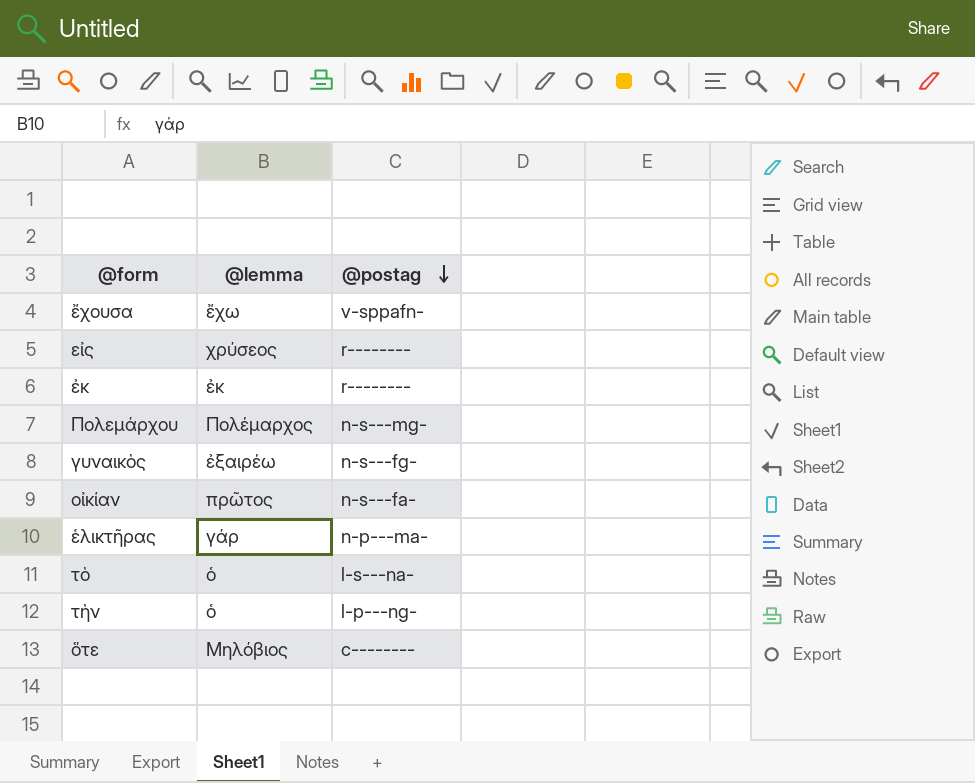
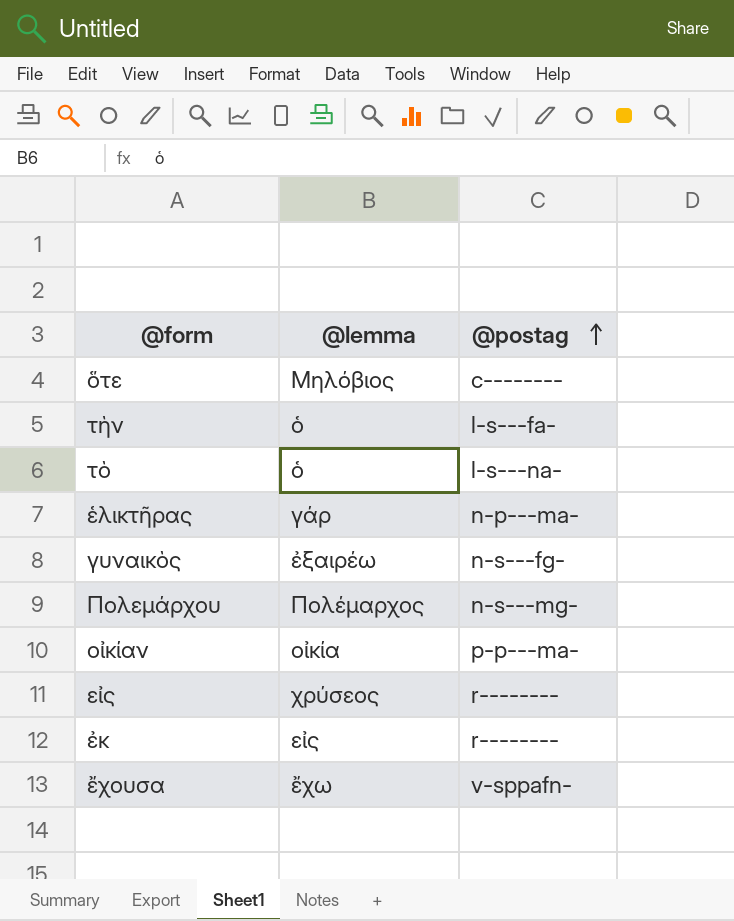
row order: @postag descending -> @postag ascending
τὴν | @postag: l-p---ng- -> l-s---fa-
οἰκίαν | @lemma: πρῶτος -> οἰκία
οἰκίαν | @postag: n-s---fa- -> p-p---ma-
ἐκ | @lemma: ἐκ -> εἰς

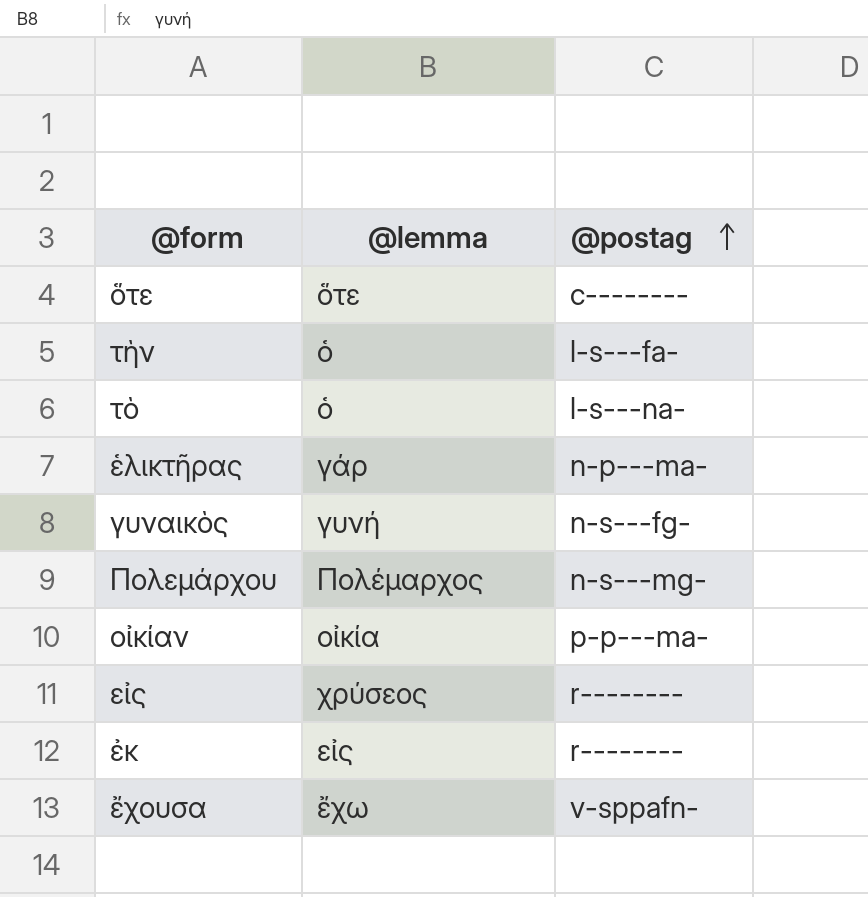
ὅτε | @lemma: Μηλόβιος -> ὅτε
γυναικὸς | @lemma: ἐξαιρέω -> γυνή

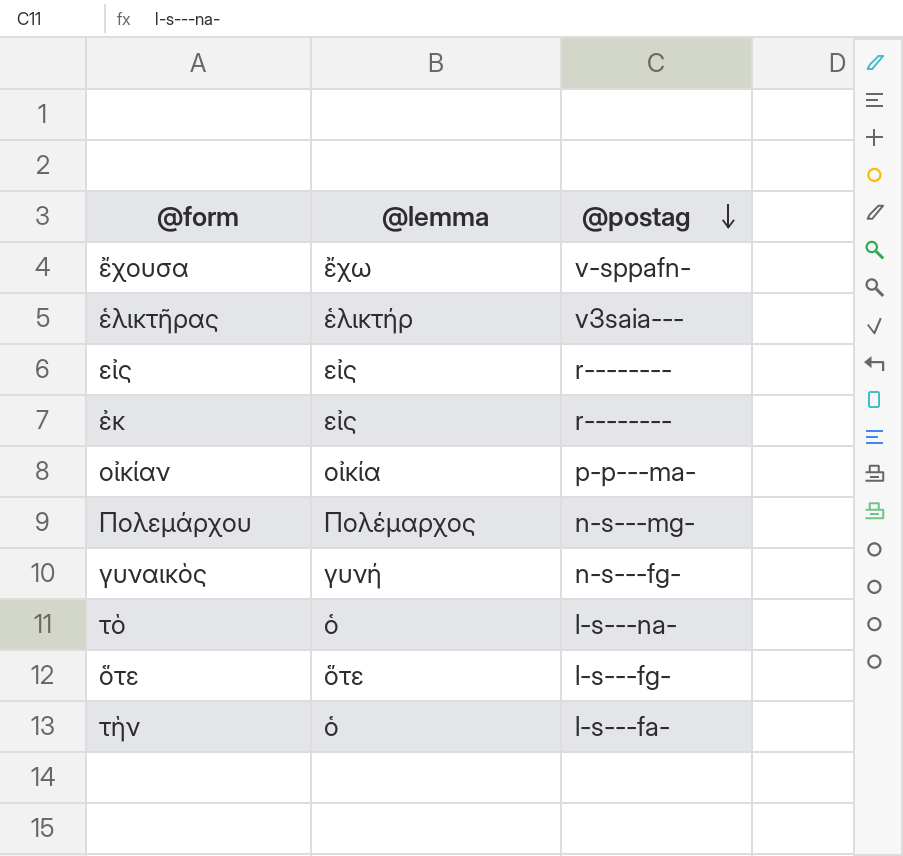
row order: @postag ascending -> @postag descending
ἑλικτῆρας | @lemma: γάρ -> ἑλικτήρ
ἑλικτῆρας | @postag: n-p---ma- -> v3saia---
εἰς | @lemma: χρύσεος -> εἰς
ὅτε | @postag: c-------- -> l-s---fg-

